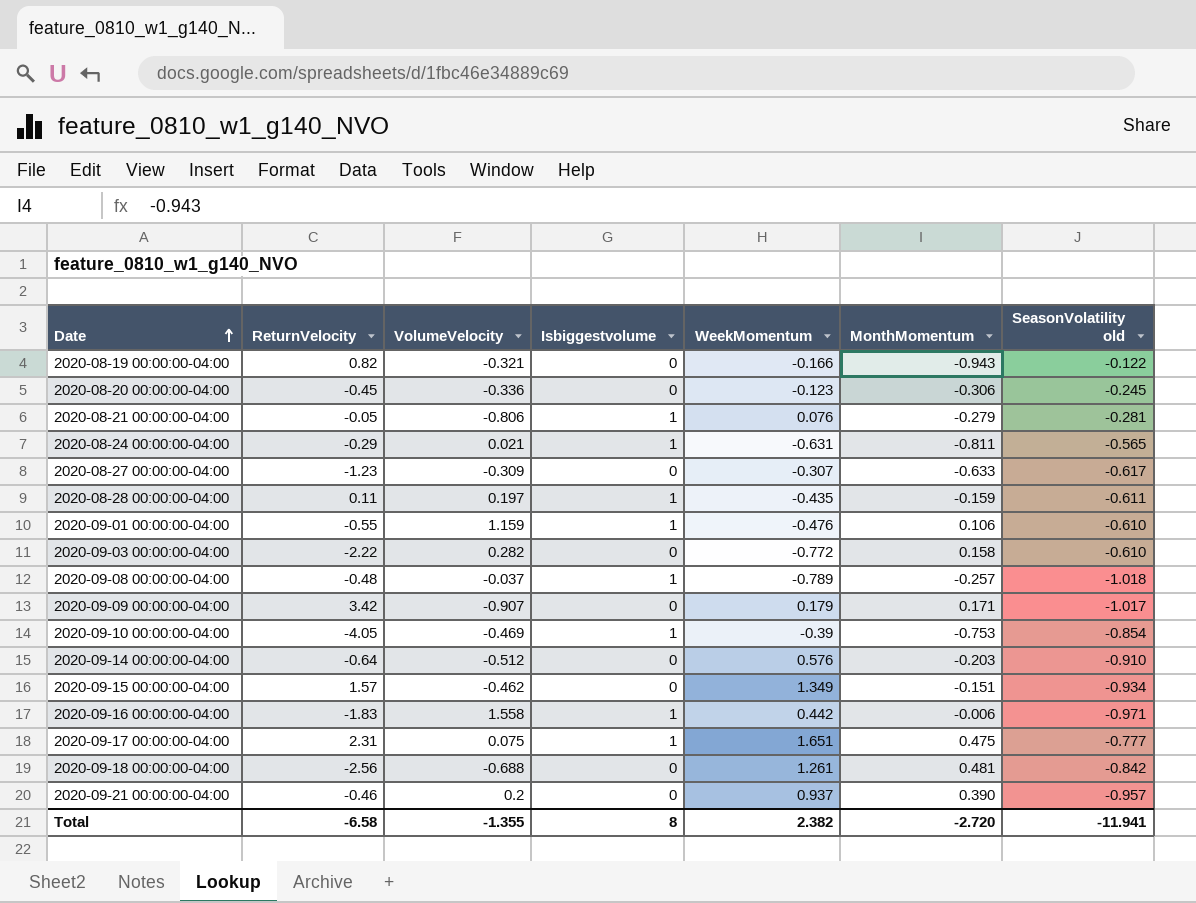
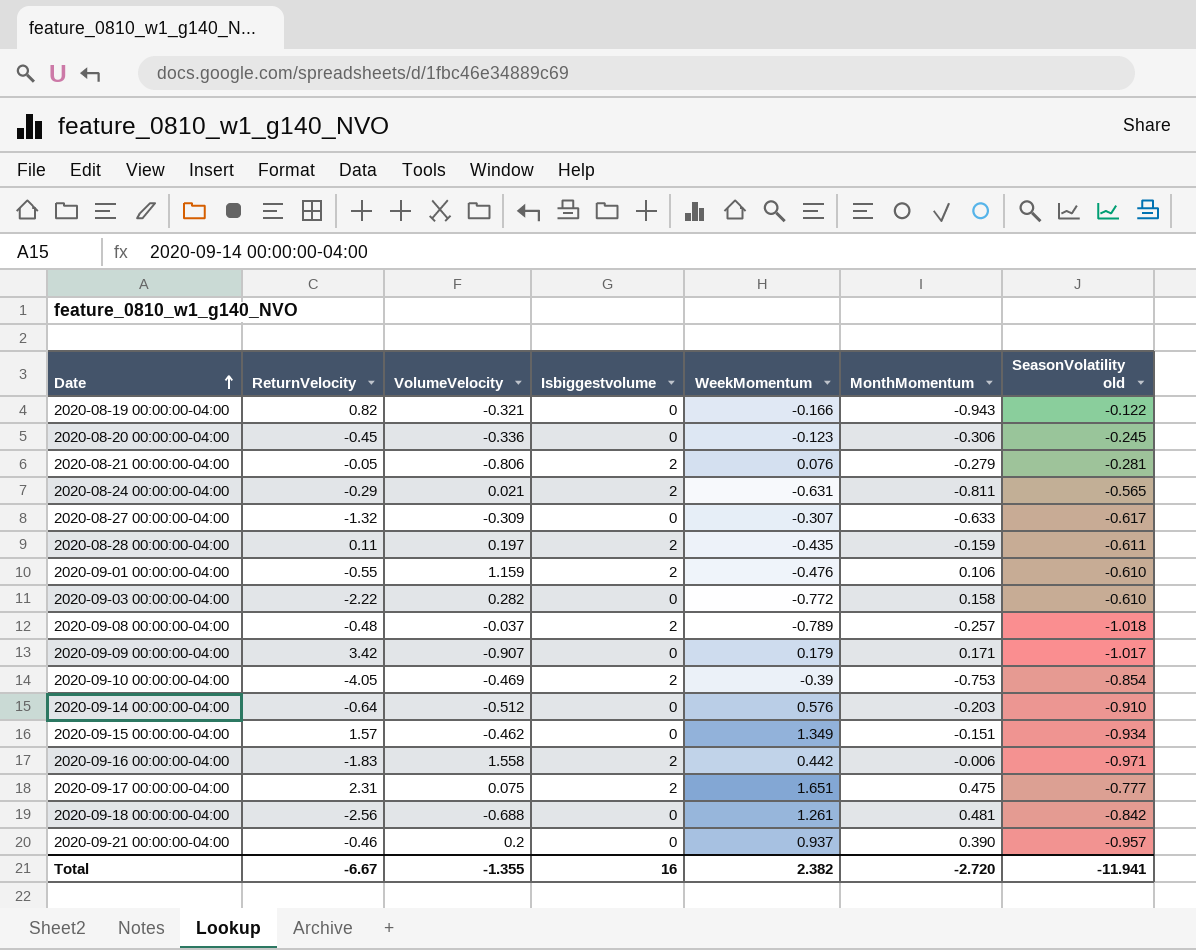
2020-08-21 00:00:00-04:00 | Isbiggestvolume: 1 -> 2
2020-08-24 00:00:00-04:00 | Isbiggestvolume: 1 -> 2
2020-08-27 00:00:00-04:00 | ReturnVelocity: -1.23 -> -1.32
2020-08-28 00:00:00-04:00 | Isbiggestvolume: 1 -> 2
2020-09-01 00:00:00-04:00 | Isbiggestvolume: 1 -> 2
2020-09-08 00:00:00-04:00 | Isbiggestvolume: 1 -> 2
2020-09-10 00:00:00-04:00 | Isbiggestvolume: 1 -> 2
2020-09-16 00:00:00-04:00 | Isbiggestvolume: 1 -> 2
2020-09-17 00:00:00-04:00 | Isbiggestvolume: 1 -> 2
Total | ReturnVelocity: -6.58 -> -6.67
Total | Isbiggestvolume: 8 -> 16

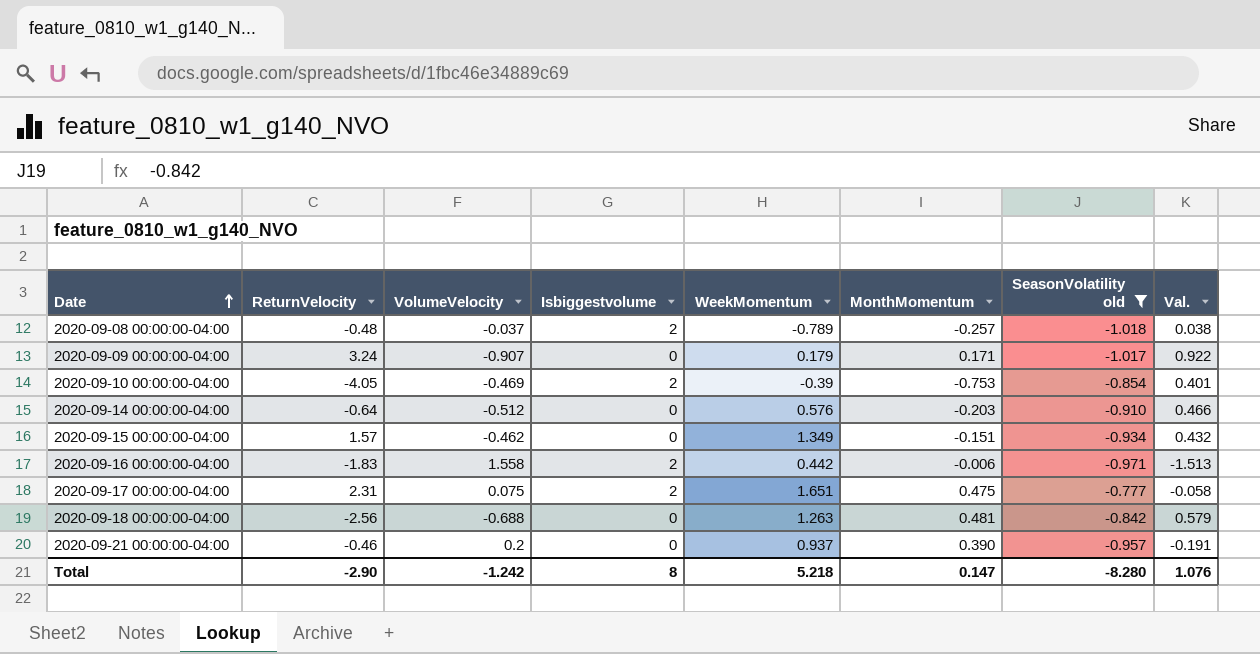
filter: none -> SeasonVolatility old <= -0.777
column Val. | formula: none -> [VolumeVelocity] * [SeasonVolatility old]
2020-09-09 00:00:00-04:00 | ReturnVelocity: 3.42 -> 3.24
2020-09-18 00:00:00-04:00 | WeekMomentum: 1.261 -> 1.263
Total | ReturnVelocity: -6.67 -> -2.90
Total | VolumeVelocity: -1.355 -> -1.242
Total | Isbiggestvolume: 16 -> 8
Total | WeekMomentum: 2.382 -> 5.218
Total | MonthMomentum: -2.720 -> 0.147
Total | SeasonVolatility old: -11.941 -> -8.280

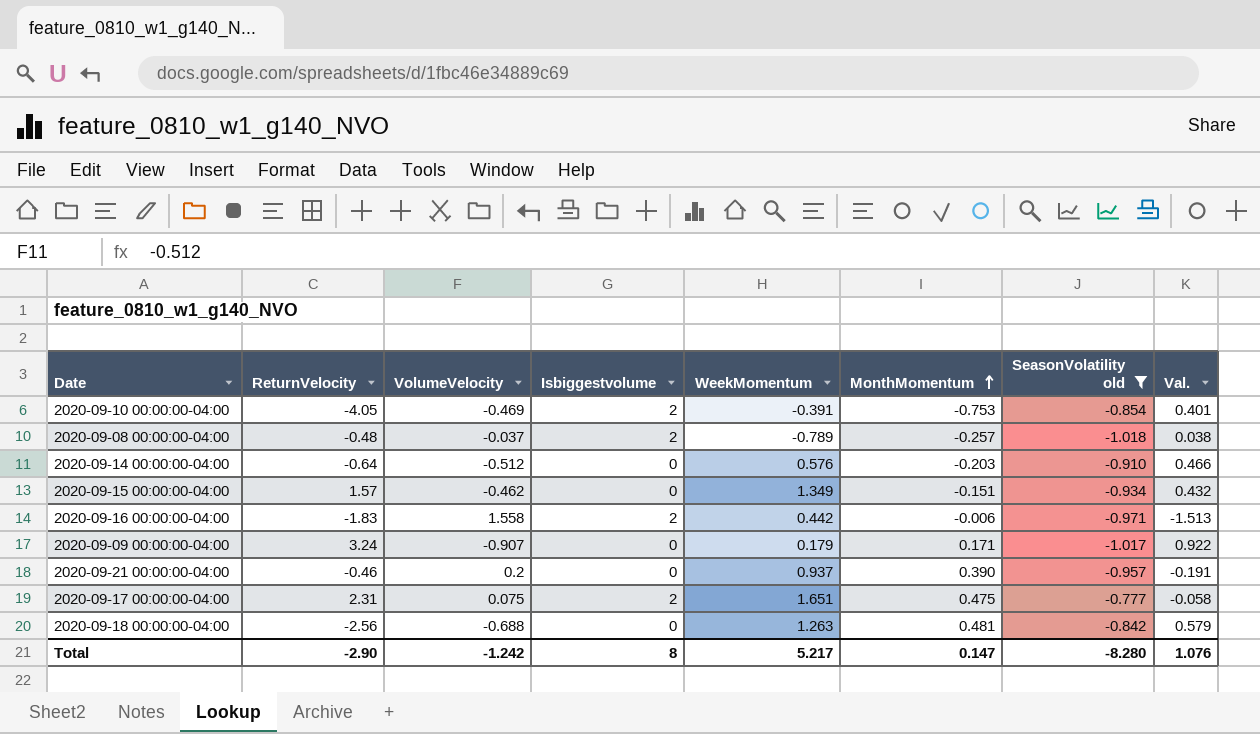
row order: Date ascending -> MonthMomentum ascending
2020-09-10 00:00:00-04:00 | WeekMomentum: -0.39 -> -0.391
Total | WeekMomentum: 5.218 -> 5.217

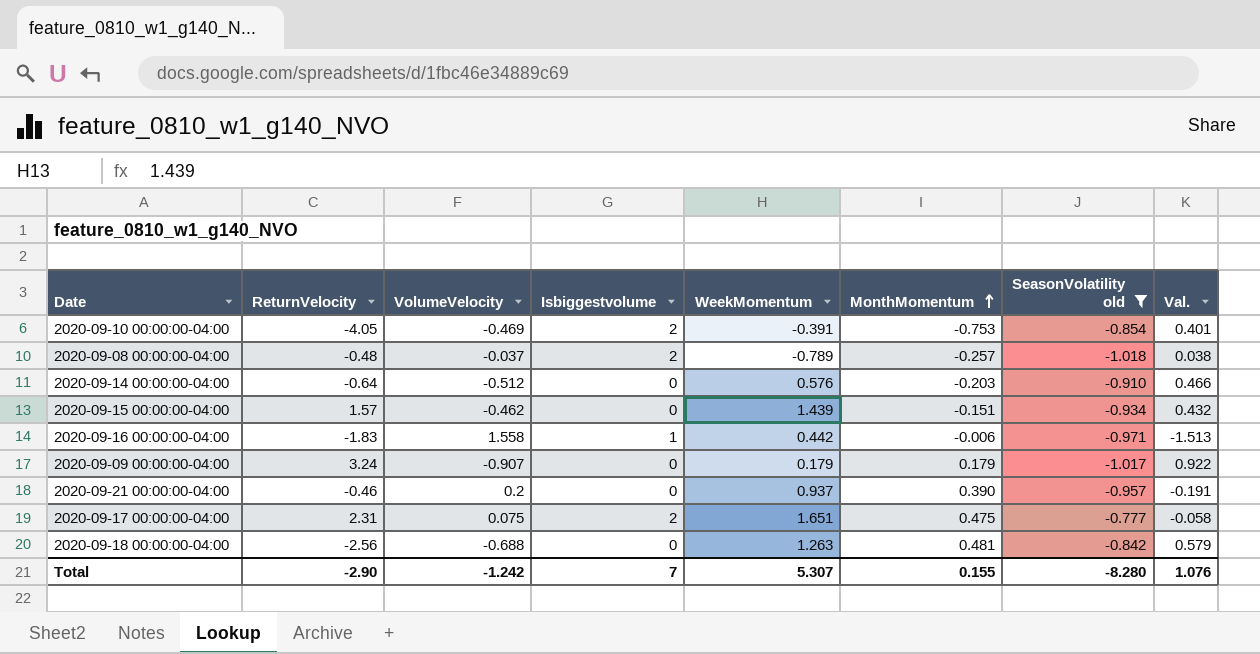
2020-09-15 00:00:00-04:00 | WeekMomentum: 1.349 -> 1.439
2020-09-16 00:00:00-04:00 | Isbiggestvolume: 2 -> 1
2020-09-09 00:00:00-04:00 | MonthMomentum: 0.171 -> 0.179
Total | Isbiggestvolume: 8 -> 7
Total | WeekMomentum: 5.217 -> 5.307
Total | MonthMomentum: 0.147 -> 0.155

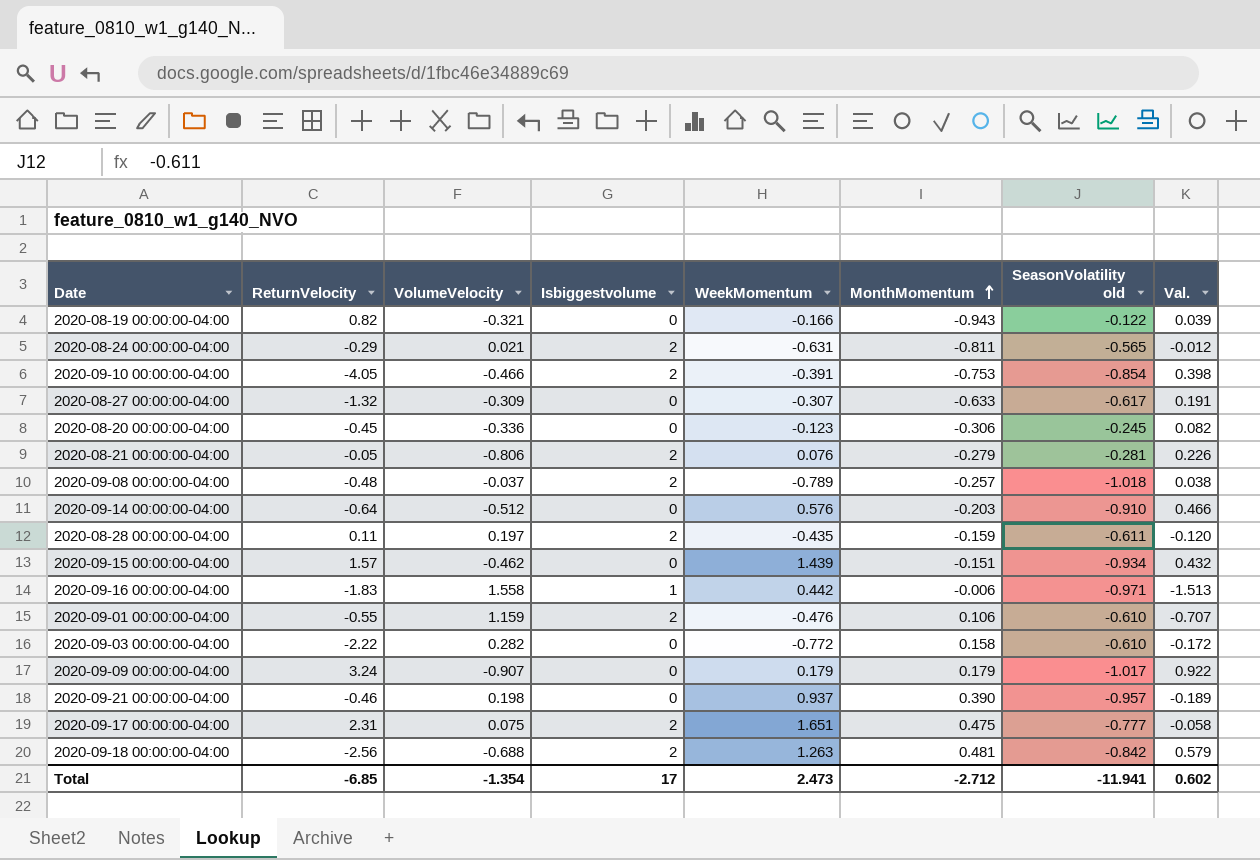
filter: SeasonVolatility old <= -0.777 -> none
2020-09-10 00:00:00-04:00 | VolumeVelocity: -0.469 -> -0.466
2020-09-10 00:00:00-04:00 | Val.: 0.401 -> 0.398
2020-09-21 00:00:00-04:00 | VolumeVelocity: 0.2 -> 0.198
2020-09-21 00:00:00-04:00 | Val.: -0.191 -> -0.189
2020-09-18 00:00:00-04:00 | Isbiggestvolume: 0 -> 2
Total | ReturnVelocity: -2.90 -> -6.85
Total | VolumeVelocity: -1.242 -> -1.354
Total | Isbiggestvolume: 7 -> 17
Total | WeekMomentum: 5.307 -> 2.473
Total | MonthMomentum: 0.155 -> -2.712
Total | SeasonVolatility old: -8.280 -> -11.941
Total | Val.: 1.076 -> 0.602

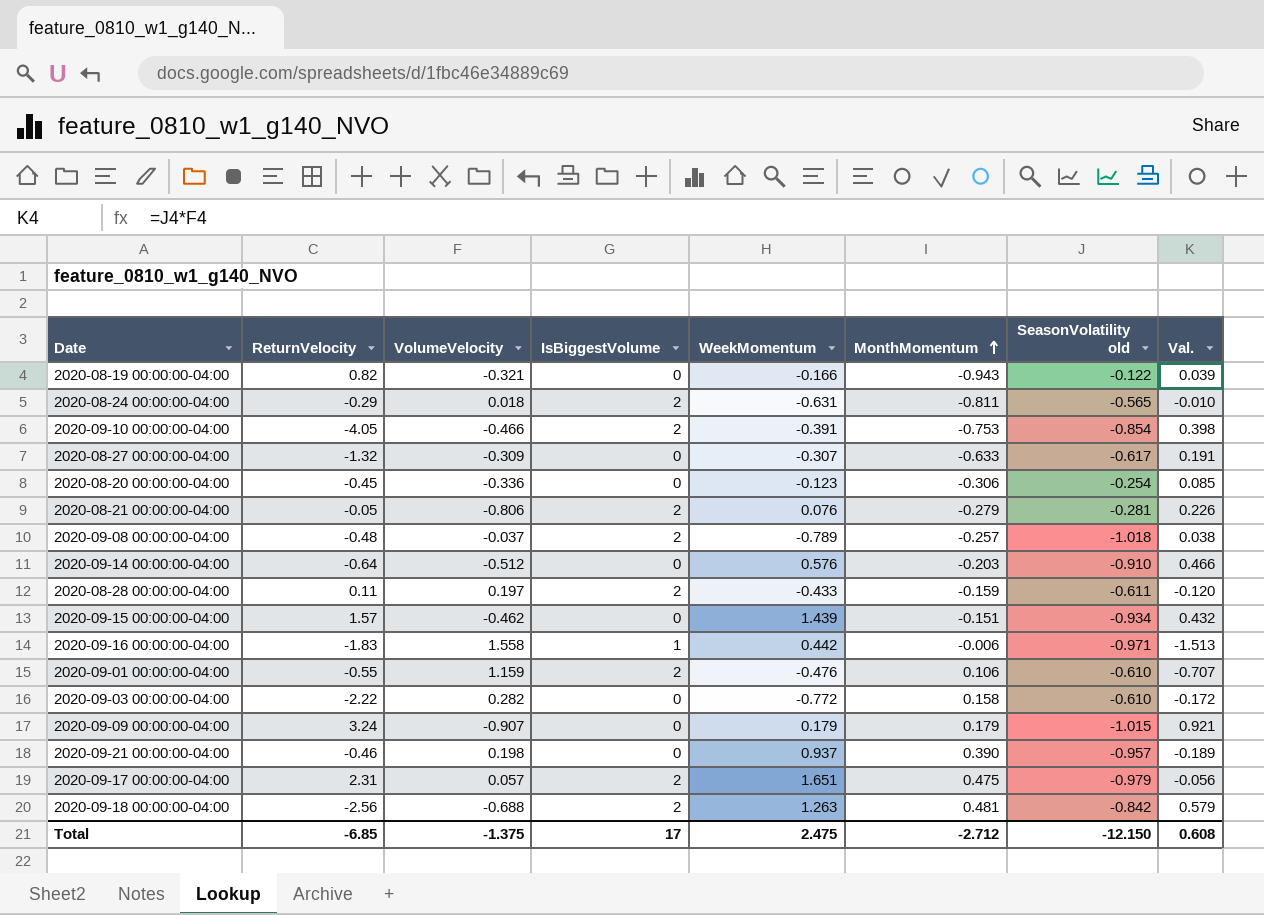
column name: Isbiggestvolume -> IsBiggestVolume
2020-08-24 00:00:00-04:00 | VolumeVelocity: 0.021 -> 0.018
2020-08-24 00:00:00-04:00 | Val.: -0.012 -> -0.010
2020-08-20 00:00:00-04:00 | SeasonVolatility old: -0.245 -> -0.254
2020-08-20 00:00:00-04:00 | Val.: 0.082 -> 0.085
2020-08-28 00:00:00-04:00 | WeekMomentum: -0.435 -> -0.433
2020-09-09 00:00:00-04:00 | SeasonVolatility old: -1.017 -> -1.015
2020-09-09 00:00:00-04:00 | Val.: 0.922 -> 0.921
2020-09-17 00:00:00-04:00 | VolumeVelocity: 0.075 -> 0.057
2020-09-17 00:00:00-04:00 | SeasonVolatility old: -0.777 -> -0.979
2020-09-17 00:00:00-04:00 | Val.: -0.058 -> -0.056
Total | VolumeVelocity: -1.354 -> -1.375
Total | WeekMomentum: 2.473 -> 2.475
Total | SeasonVolatility old: -11.941 -> -12.150
Total | Val.: 0.602 -> 0.608

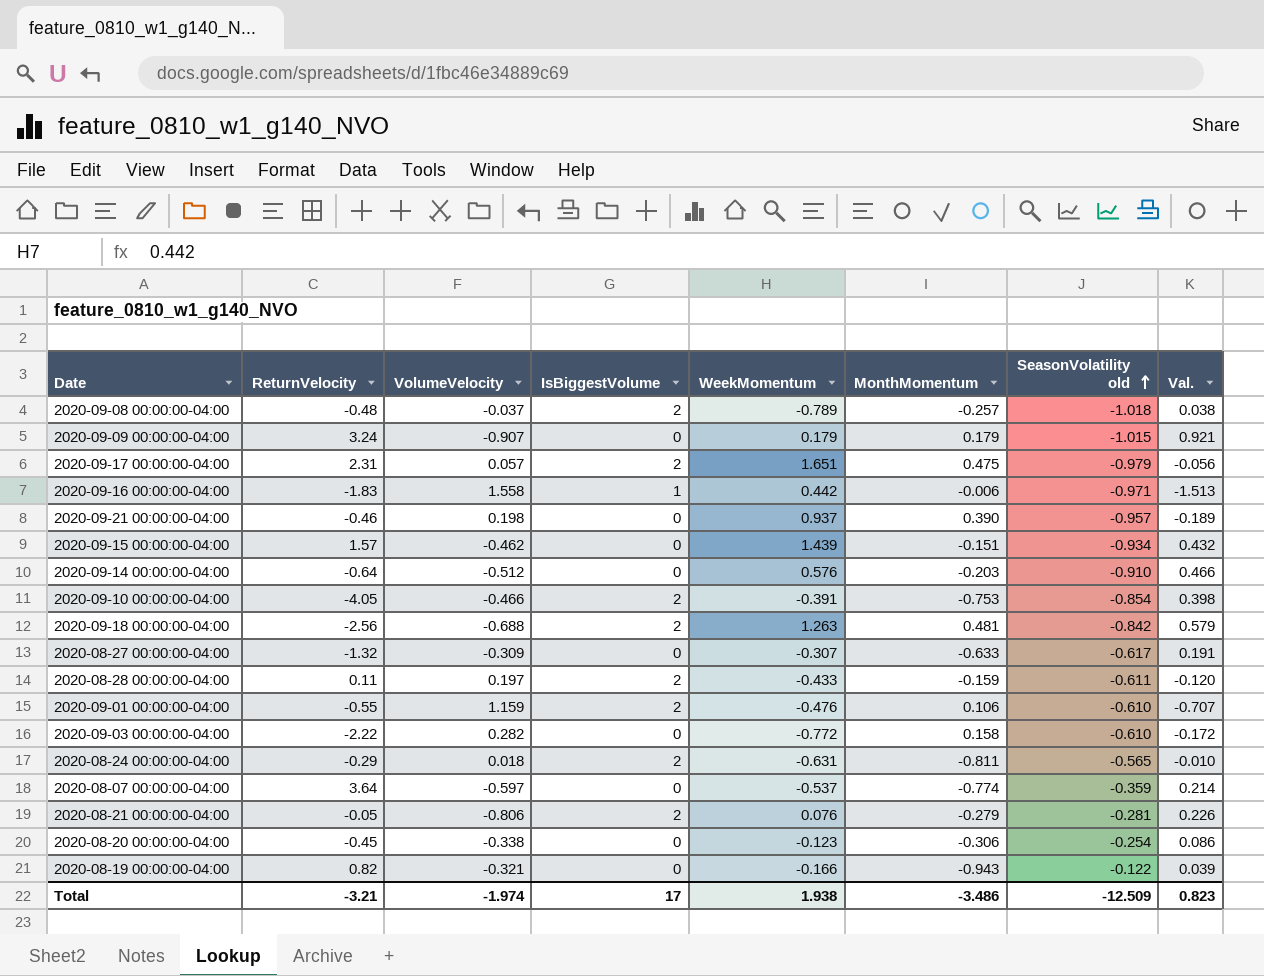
row order: MonthMomentum ascending -> SeasonVolatility old ascending
row 2020-08-07 00:00:00-04:00: none -> 3.64 | -0.597 | 0 | -0.537 | -0.774 | -0.359 | 0.214
2020-08-20 00:00:00-04:00 | VolumeVelocity: -0.336 -> -0.338
2020-08-20 00:00:00-04:00 | Val.: 0.085 -> 0.086
Total | ReturnVelocity: -6.85 -> -3.21
Total | VolumeVelocity: -1.375 -> -1.974
Total | WeekMomentum: 2.475 -> 1.938
Total | MonthMomentum: -2.712 -> -3.486
Total | SeasonVolatility old: -12.150 -> -12.509
Total | Val.: 0.608 -> 0.823

